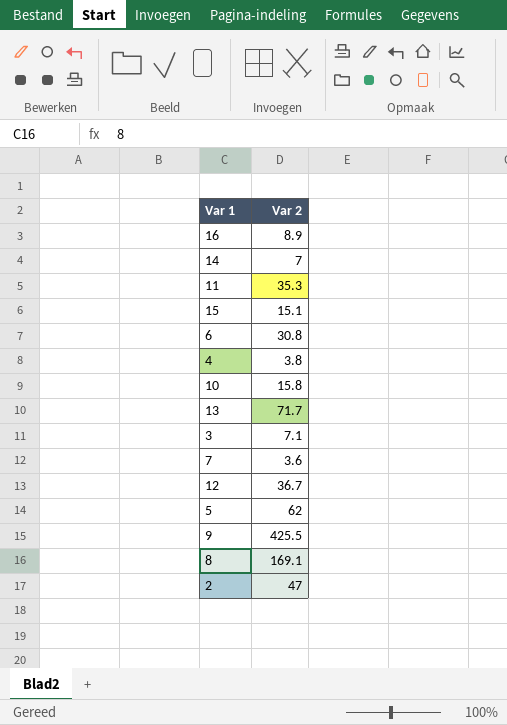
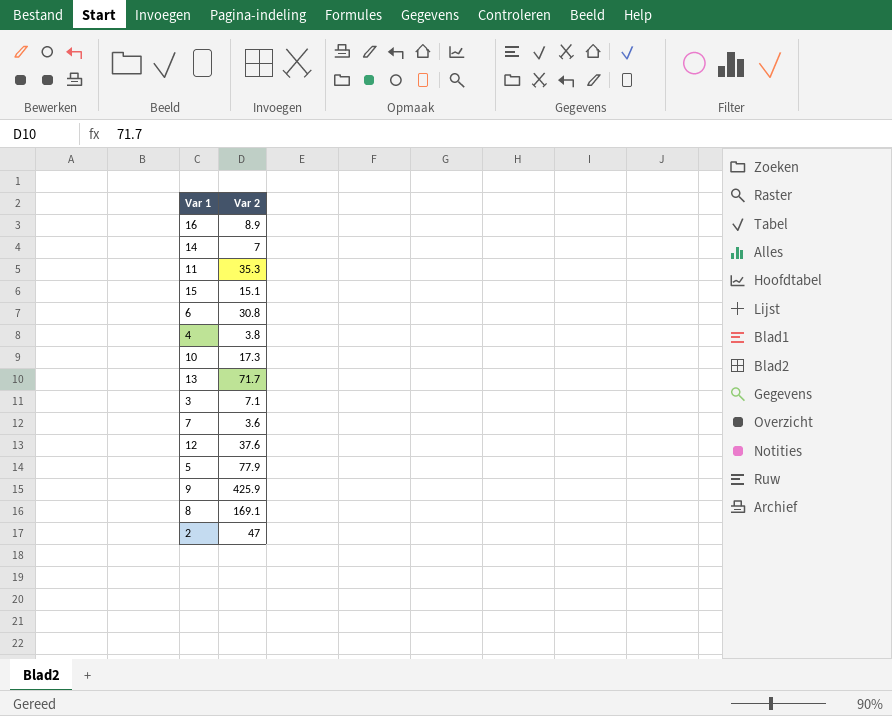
10 | Var 2: 15.8 -> 17.3
12 | Var 2: 36.7 -> 37.6
5 | Var 2: 62 -> 77.9
9 | Var 2: 425.5 -> 425.9

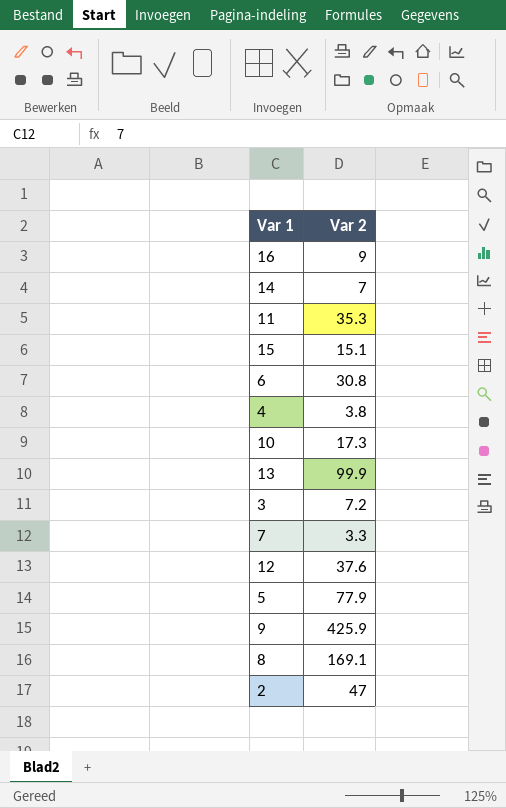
16 | Var 2: 8.9 -> 9
13 | Var 2: 71.7 -> 99.9
3 | Var 2: 7.1 -> 7.2
7 | Var 2: 3.6 -> 3.3

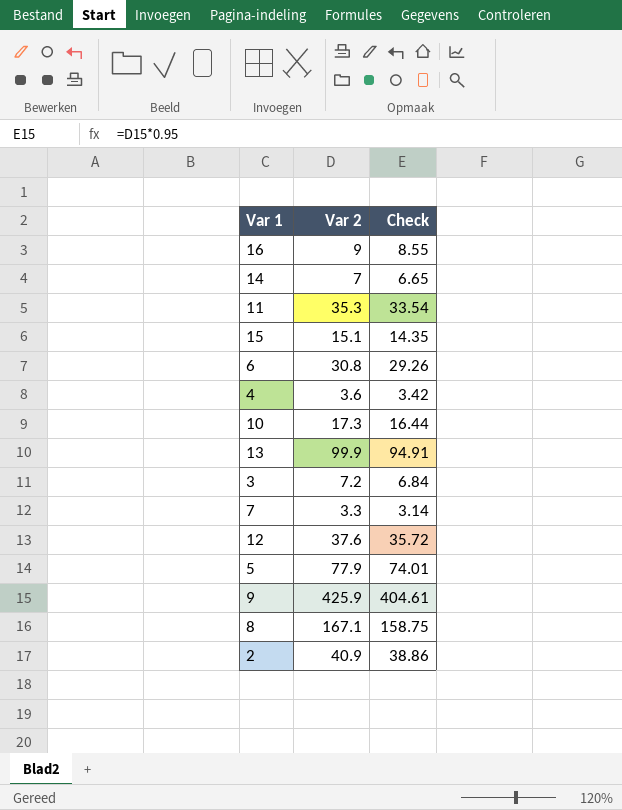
column Check | formula: none -> [Var 2] * 0.95
4 | Var 2: 3.8 -> 3.6
8 | Var 2: 169.1 -> 167.1
2 | Var 2: 47 -> 40.9

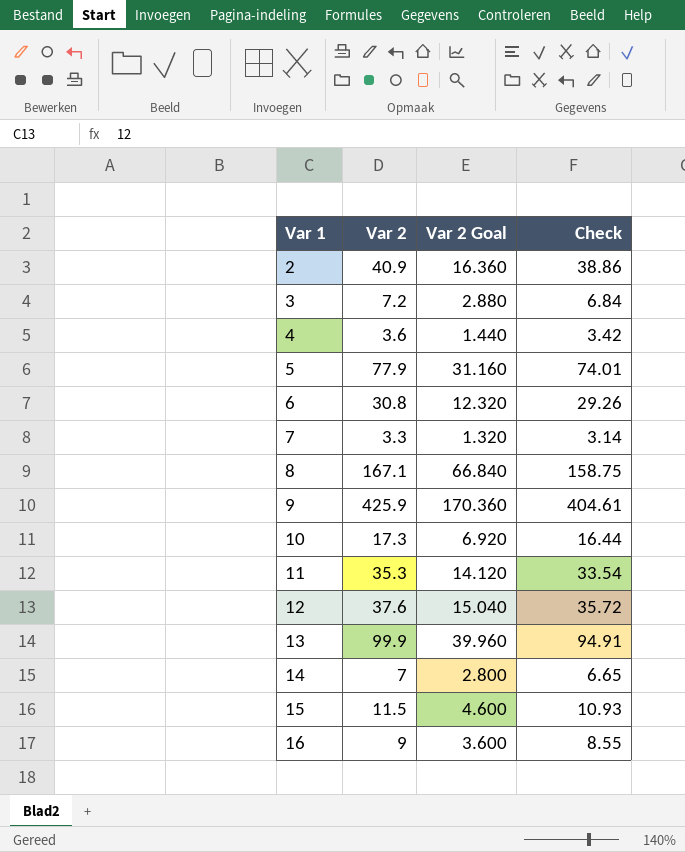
row order: none -> Var 1 ascending
column Var 2 Goal | formula: none -> [Var 2] * 0.4
15 | Var 2: 15.1 -> 11.5
15 | Check: 14.35 -> 10.93

